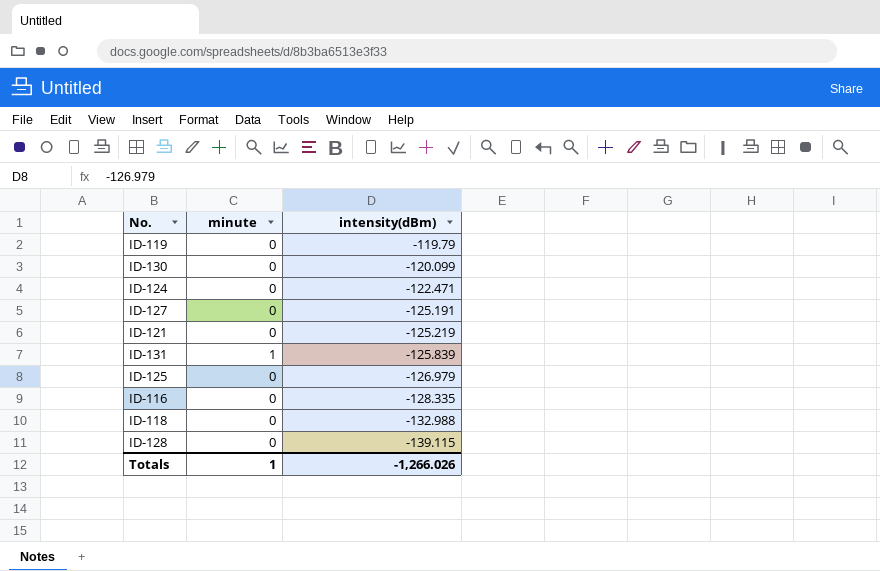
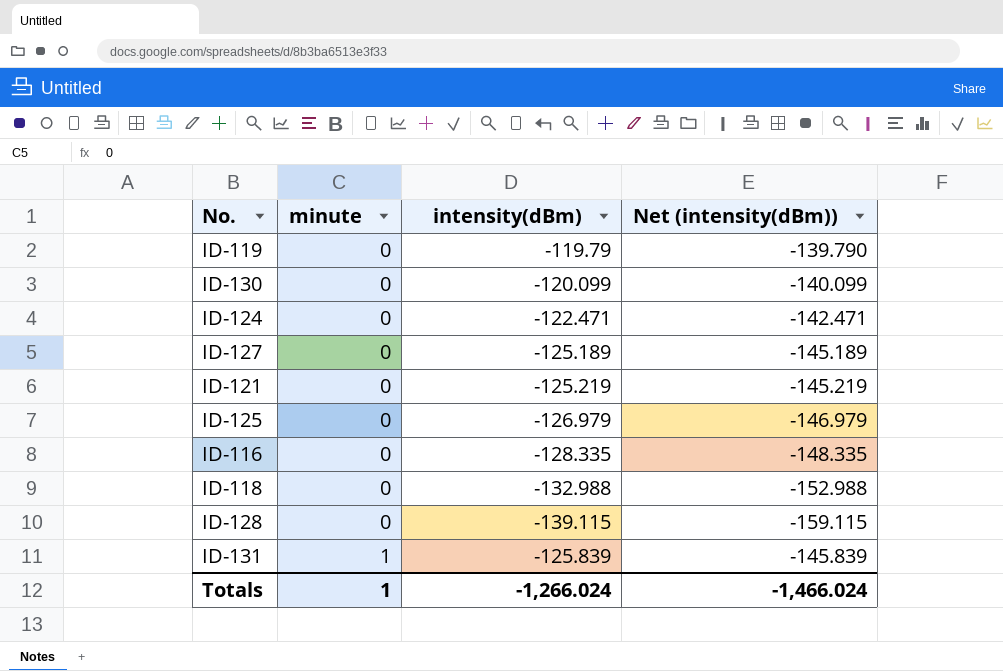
row order: intensity(dBm) descending -> minute ascending
column Net (intensity(dBm)) | formula: none -> [intensity(dBm)] - 20
ID-127 | intensity(dBm): -125.191 -> -125.189
Totals | intensity(dBm): -1,266.026 -> -1,266.024

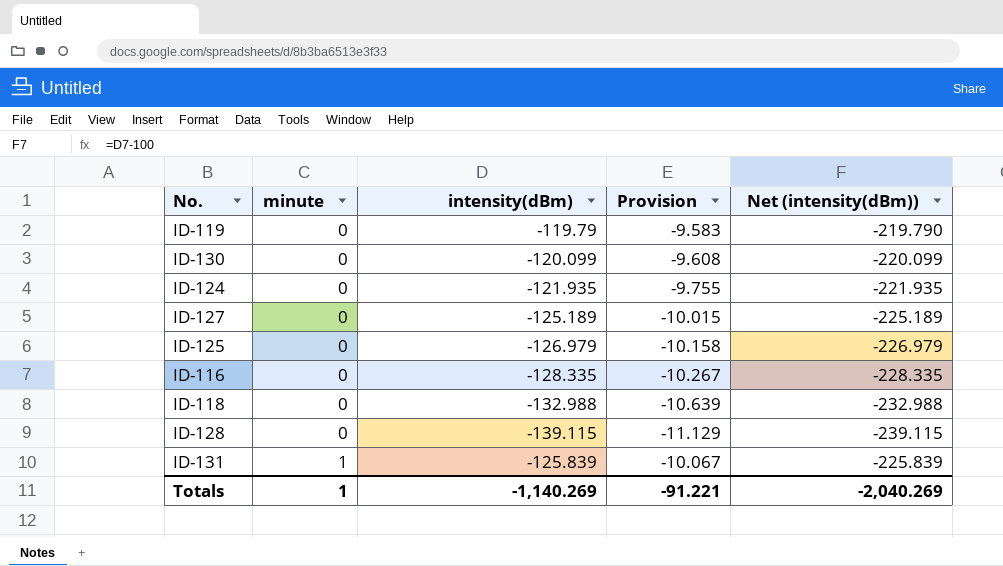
column Provision | formula: none -> [intensity(dBm)] * 0.08
column Net (intensity(dBm)) | formula: [intensity(dBm)] - 20 -> [intensity(dBm)] - 100
row ID-121: 0 | -125.219 | -145.219 -> none
ID-124 | intensity(dBm): -122.471 -> -121.935
Totals | intensity(dBm): -1,266.024 -> -1,140.269
Totals | Net (intensity(dBm)): -1,466.024 -> -2,040.269

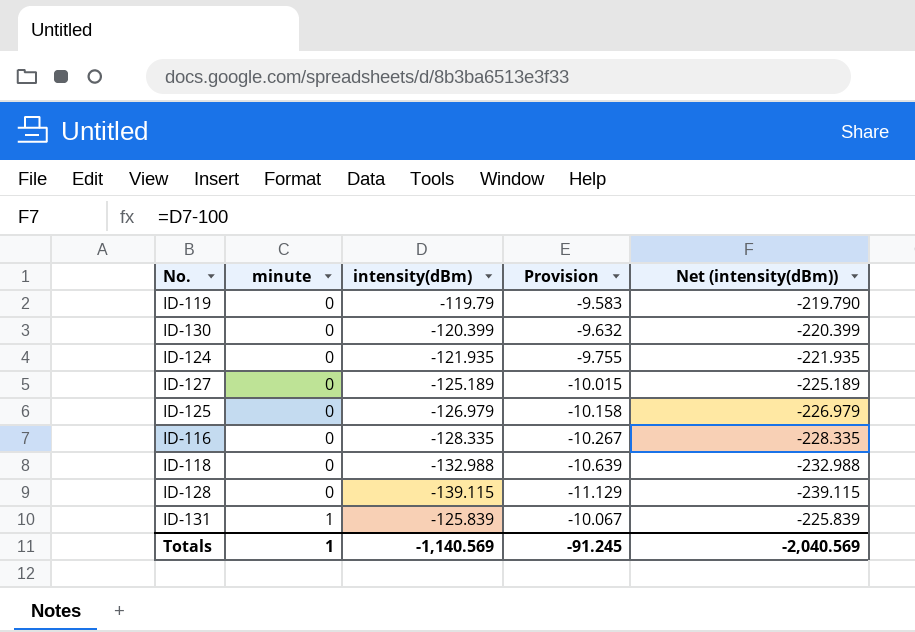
ID-130 | intensity(dBm): -120.099 -> -120.399
ID-130 | Provision: -9.608 -> -9.632
ID-130 | Net (intensity(dBm)): -220.099 -> -220.399
Totals | intensity(dBm): -1,140.269 -> -1,140.569
Totals | Provision: -91.221 -> -91.245
Totals | Net (intensity(dBm)): -2,040.269 -> -2,040.569

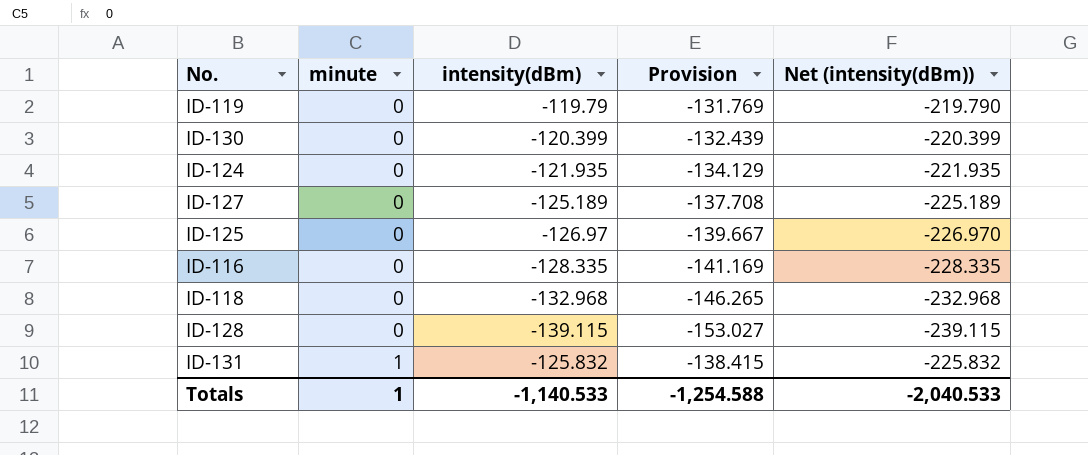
column Provision | formula: [intensity(dBm)] * 0.08 -> [intensity(dBm)] * 1.1
ID-125 | intensity(dBm): -126.979 -> -126.97
ID-125 | Net (intensity(dBm)): -226.979 -> -226.970
ID-118 | intensity(dBm): -132.988 -> -132.968
ID-118 | Net (intensity(dBm)): -232.988 -> -232.968
ID-131 | intensity(dBm): -125.839 -> -125.832
ID-131 | Net (intensity(dBm)): -225.839 -> -225.832
Totals | intensity(dBm): -1,140.569 -> -1,140.533
Totals | Provision: -91.245 -> -1,254.588
Totals | Net (intensity(dBm)): -2,040.569 -> -2,040.533

